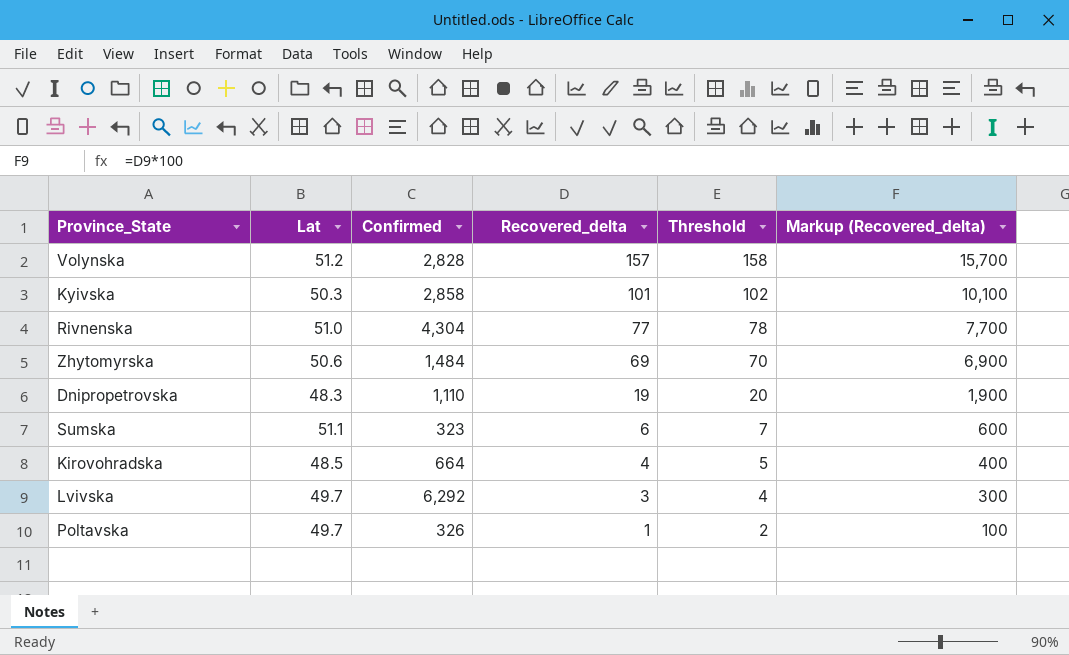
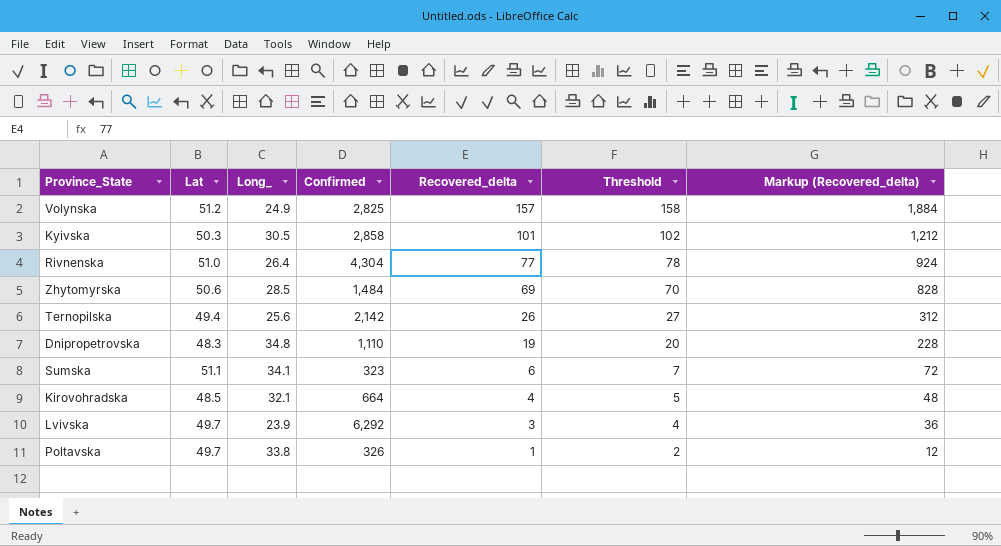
column Long_ | position: none -> 3
column Markup (Recovered_delta) | formula: [Recovered_delta] * 100 -> [Recovered_delta] * 12
Volynska | Confirmed: 2,828 -> 2,825
row Ternopilska: none -> 49.4 | 25.6 | 2,142 | 26 | 27 | 312

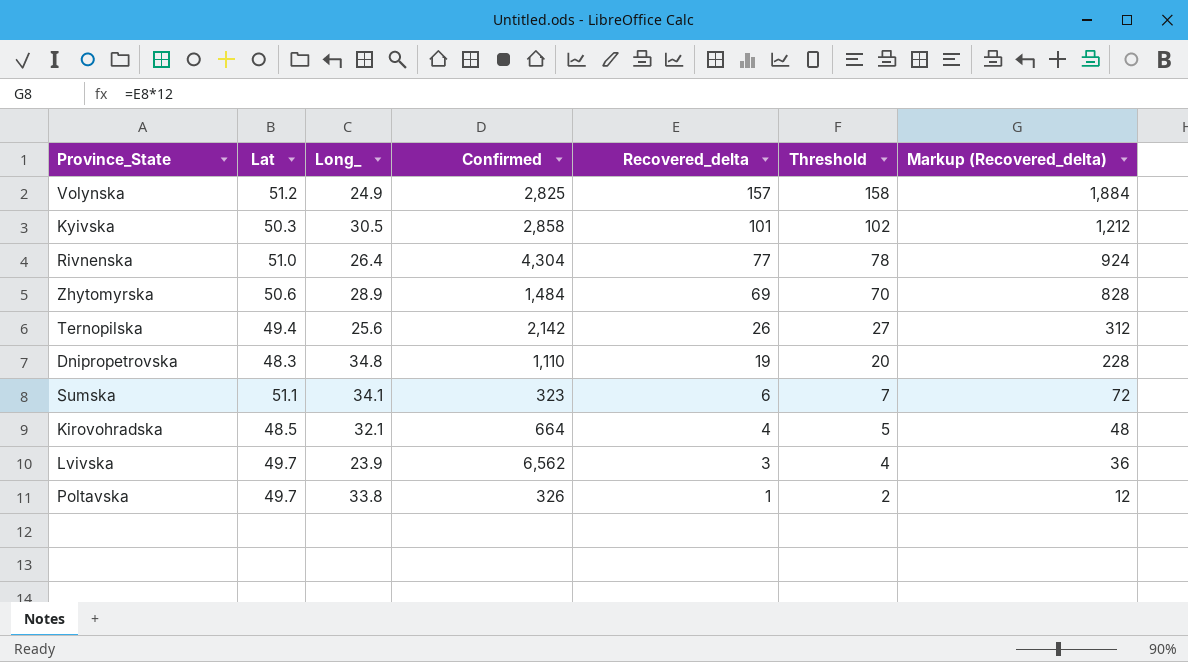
Zhytomyrskа | Long_: 28.5 -> 28.9
Lvivska | Confirmed: 6,292 -> 6,562

